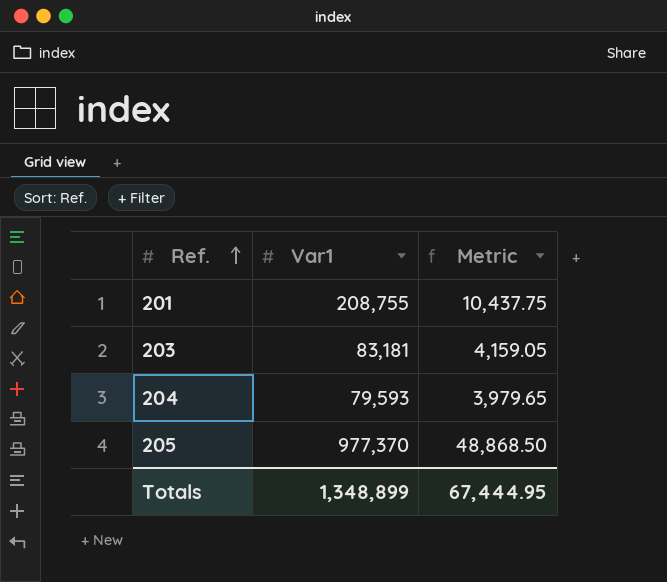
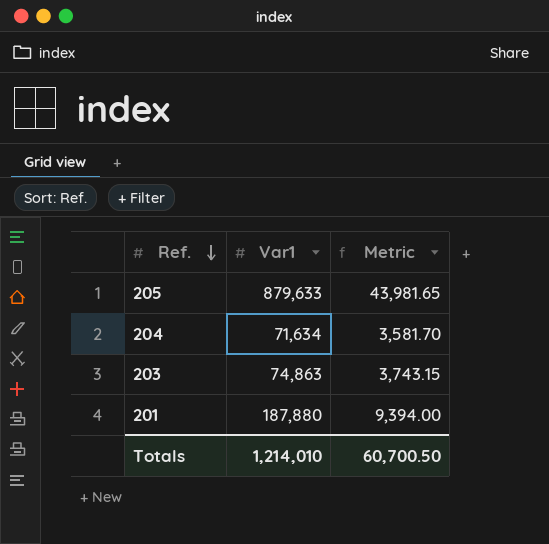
row order: Ref. ascending -> Ref. descending
205 | Var1: 977,370 -> 879,633
205 | Metric: 48,868.50 -> 43,981.65
204 | Var1: 79,593 -> 71,634
204 | Metric: 3,979.65 -> 3,581.70
203 | Var1: 83,181 -> 74,863
203 | Metric: 4,159.05 -> 3,743.15
201 | Var1: 208,755 -> 187,880
201 | Metric: 10,437.75 -> 9,394.00
Totals | Var1: 1,348,899 -> 1,214,010
Totals | Metric: 67,444.95 -> 60,700.50

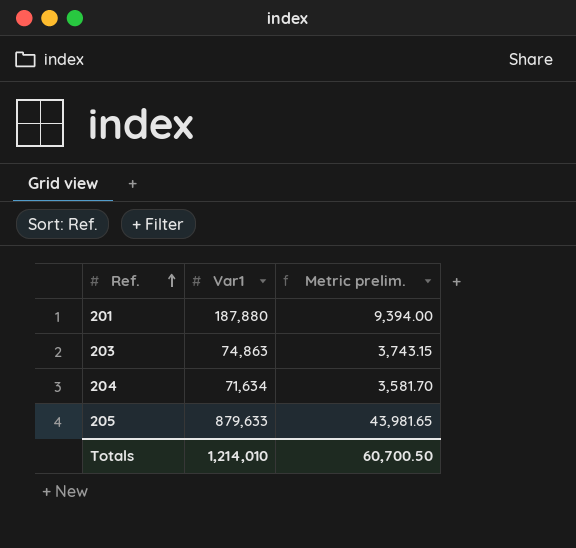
row order: Ref. descending -> Ref. ascending
column name: Metric -> Metric prelim.

